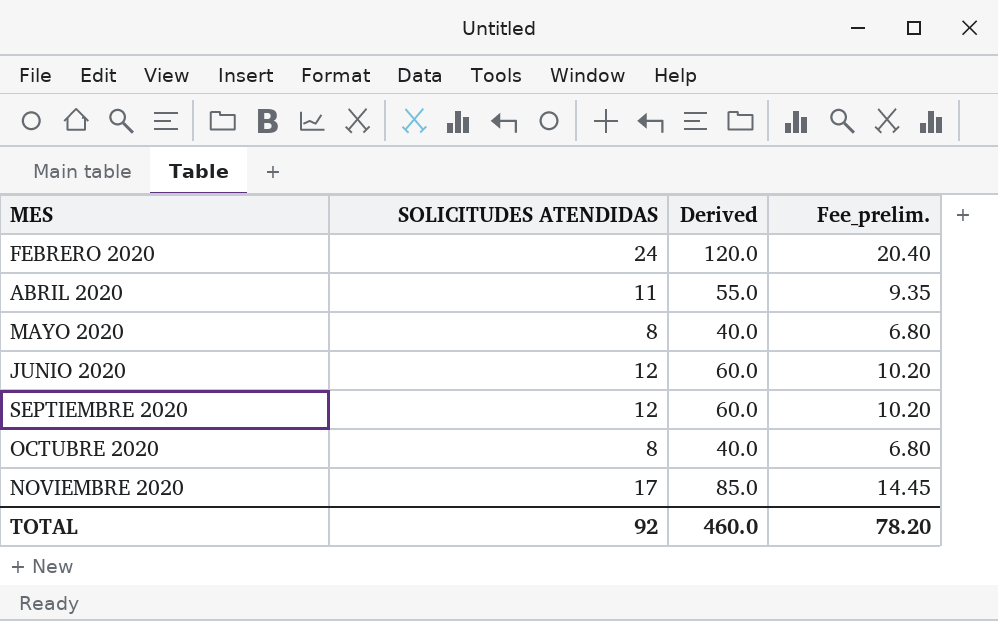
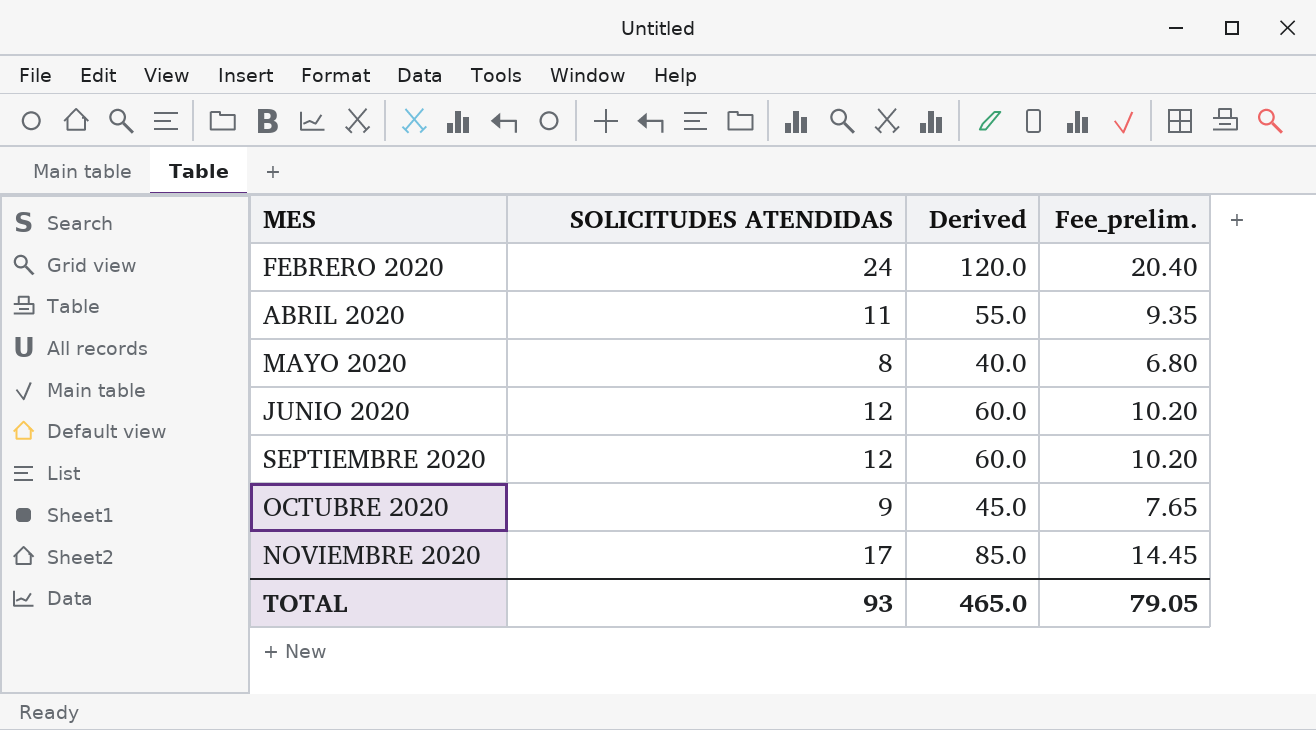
OCTUBRE 2020 | SOLICITUDES ATENDIDAS: 8 -> 9
OCTUBRE 2020 | Derived: 40.0 -> 45.0
OCTUBRE 2020 | Fee_prelim.: 6.80 -> 7.65
TOTAL | SOLICITUDES ATENDIDAS: 92 -> 93
TOTAL | Derived: 460.0 -> 465.0
TOTAL | Fee_prelim.: 78.20 -> 79.05

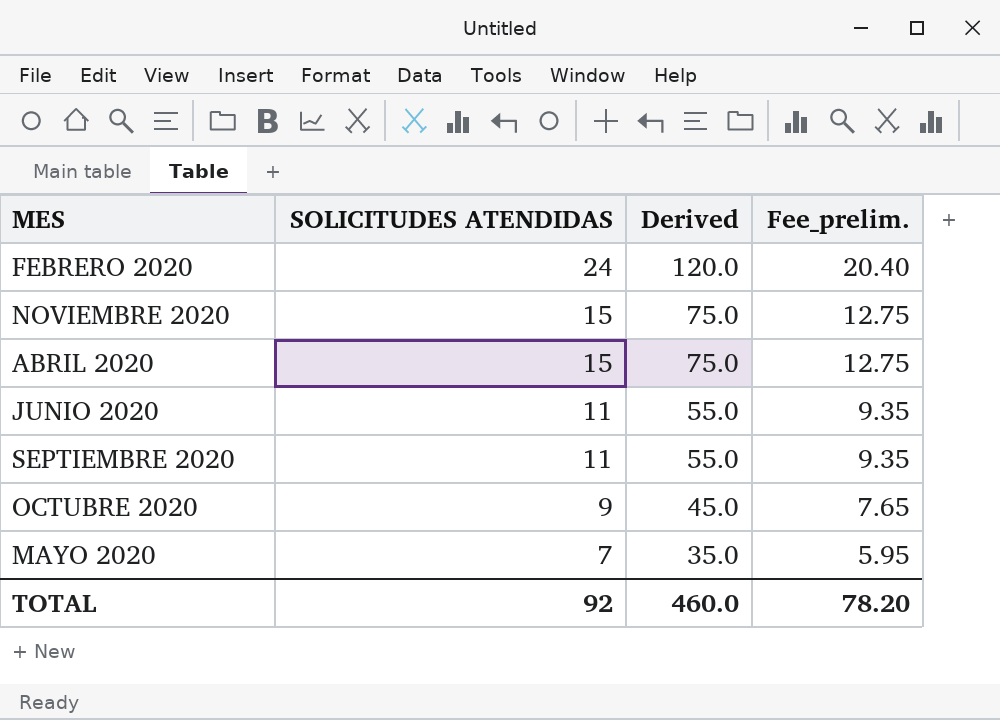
row order: MES ascending -> SOLICITUDES ATENDIDAS descending
NOVIEMBRE 2020 | SOLICITUDES ATENDIDAS: 17 -> 15
NOVIEMBRE 2020 | Derived: 85.0 -> 75.0
NOVIEMBRE 2020 | Fee_prelim.: 14.45 -> 12.75
ABRIL 2020 | SOLICITUDES ATENDIDAS: 11 -> 15
ABRIL 2020 | Derived: 55.0 -> 75.0
ABRIL 2020 | Fee_prelim.: 9.35 -> 12.75
JUNIO 2020 | SOLICITUDES ATENDIDAS: 12 -> 11
JUNIO 2020 | Derived: 60.0 -> 55.0
JUNIO 2020 | Fee_prelim.: 10.20 -> 9.35
SEPTIEMBRE 2020 | SOLICITUDES ATENDIDAS: 12 -> 11
SEPTIEMBRE 2020 | Derived: 60.0 -> 55.0
SEPTIEMBRE 2020 | Fee_prelim.: 10.20 -> 9.35
MAYO 2020 | SOLICITUDES ATENDIDAS: 8 -> 7
MAYO 2020 | Derived: 40.0 -> 35.0
MAYO 2020 | Fee_prelim.: 6.80 -> 5.95
TOTAL | SOLICITUDES ATENDIDAS: 93 -> 92
TOTAL | Derived: 465.0 -> 460.0
TOTAL | Fee_prelim.: 79.05 -> 78.20

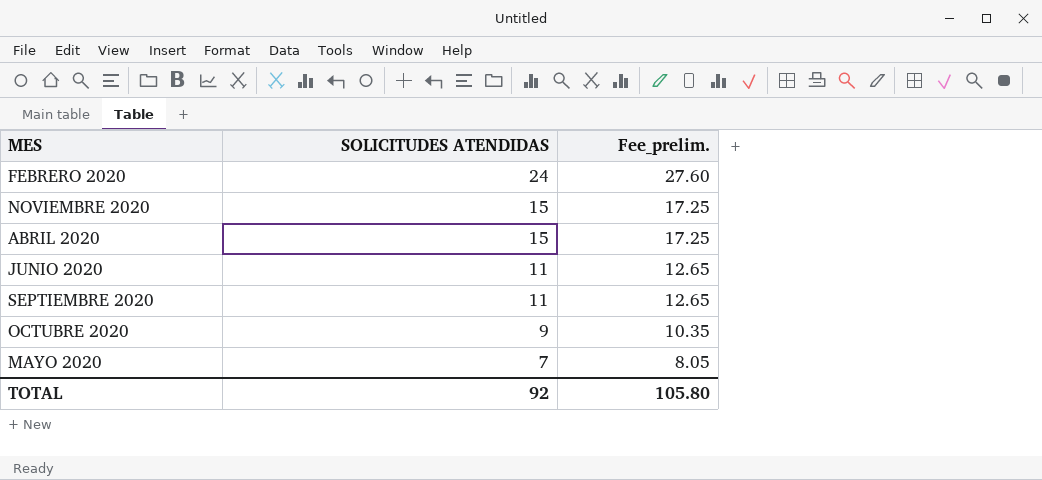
column Derived | formula: [SOLICITUDES ATENDIDAS] * 5 -> none
column Fee_prelim. | formula: [SOLICITUDES ATENDIDAS] * 0.85 -> [SOLICITUDES ATENDIDAS] * 1.15
TOTAL | Fee_prelim.: 78.20 -> 105.80

